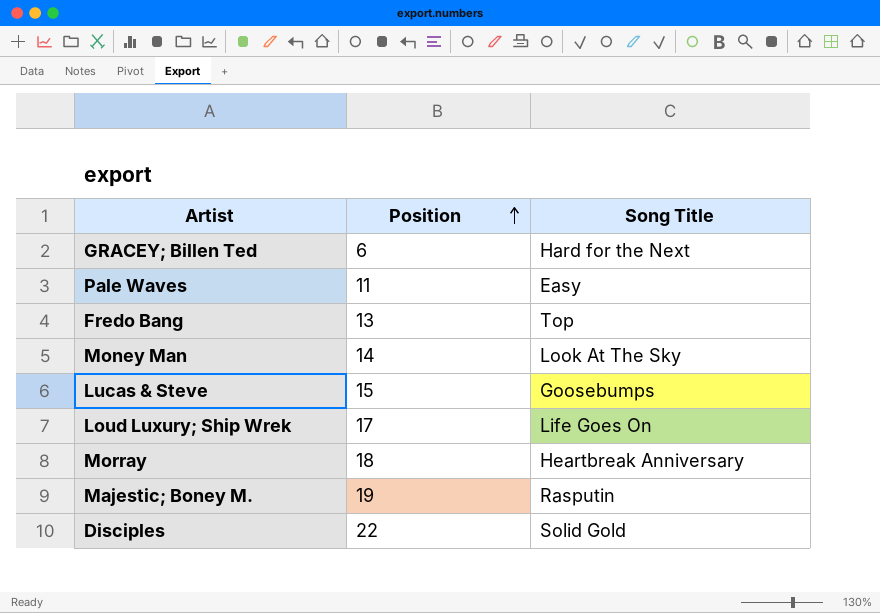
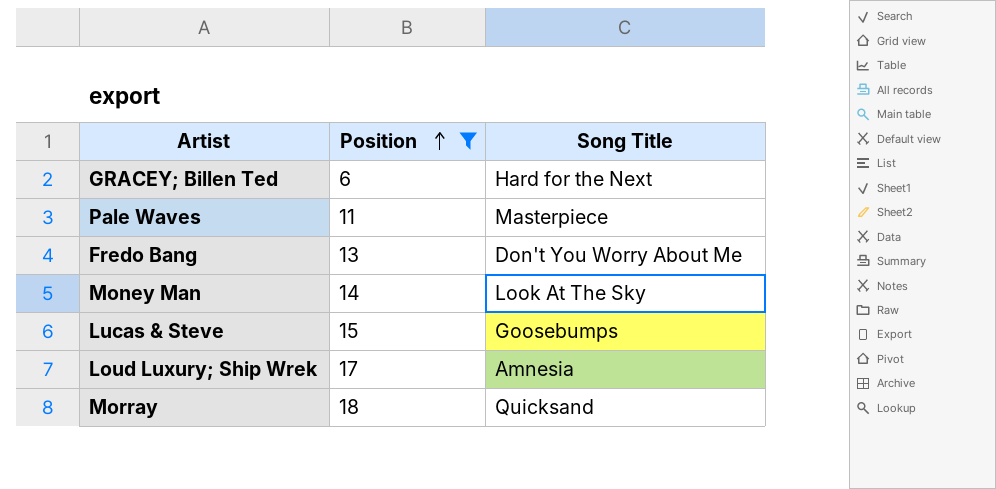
filter: none -> Position <= 18
Pale Waves | Song Title: Easy -> Masterpiece
Fredo Bang | Song Title: Top -> Don't You Worry About Me
Loud Luxury; Ship Wrek | Song Title: Life Goes On -> Amnesia
Morray | Song Title: Heartbreak Anniversary -> Quicksand

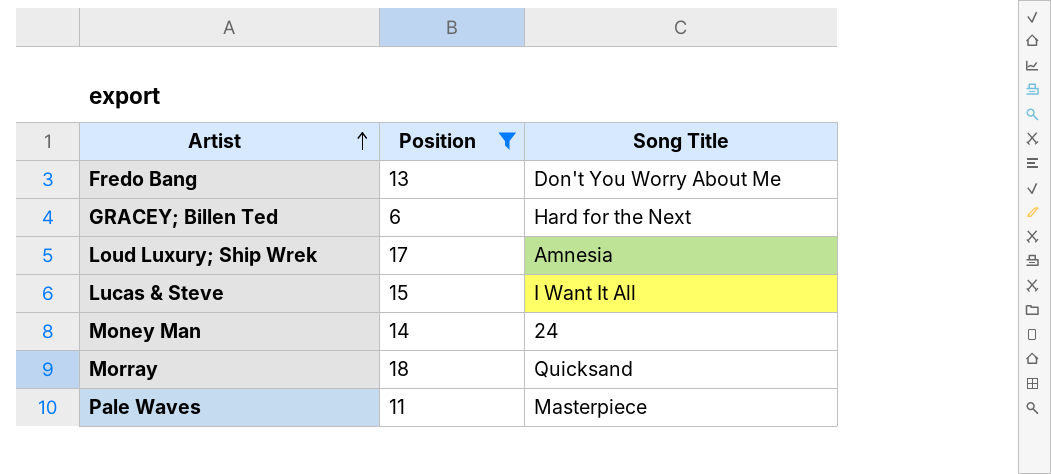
row order: Position ascending -> Artist ascending
Lucas & Steve | Song Title: Goosebumps -> I Want It All
Money Man | Song Title: Look At The Sky -> 24

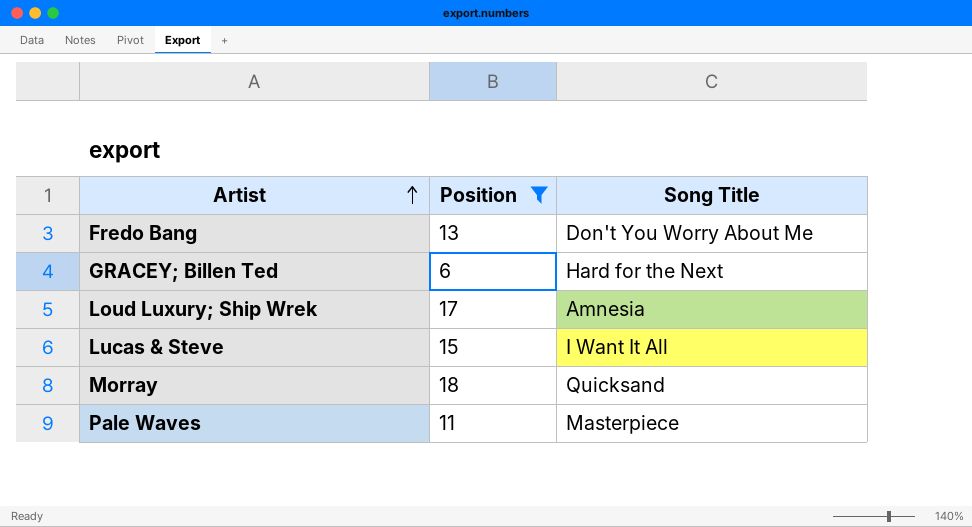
row Money Man: 14 | 24 -> none

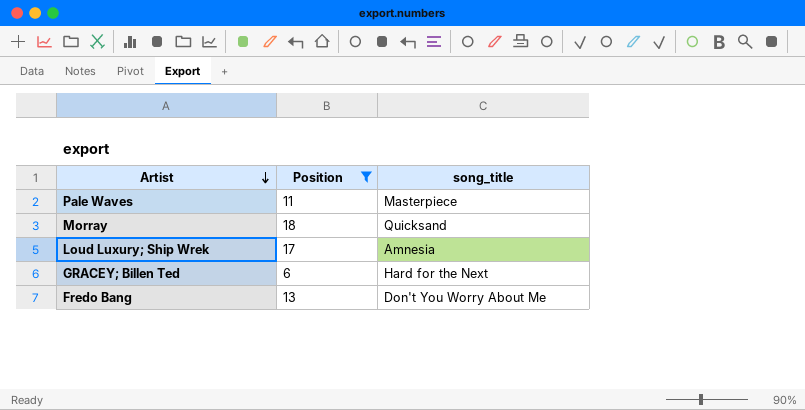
row order: Artist ascending -> Artist descending
column name: Song Title -> song_title
row Lucas & Steve: 15 | I Want It All -> none

